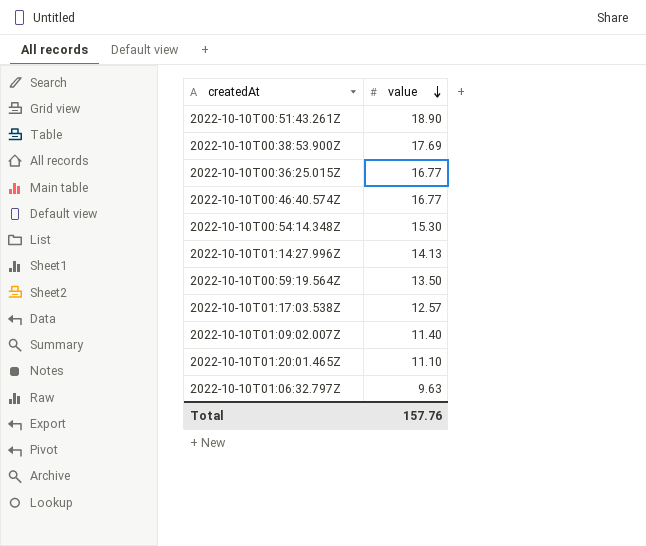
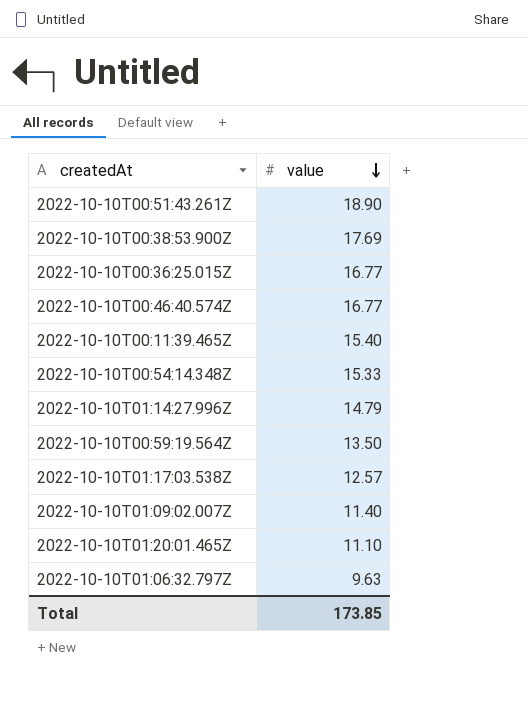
row 2022-10-10T00:11:39.465Z: none -> 15.40
2022-10-10T00:54:14.348Z | value: 15.30 -> 15.33
2022-10-10T01:14:27.996Z | value: 14.13 -> 14.79
Total | value: 157.76 -> 173.85

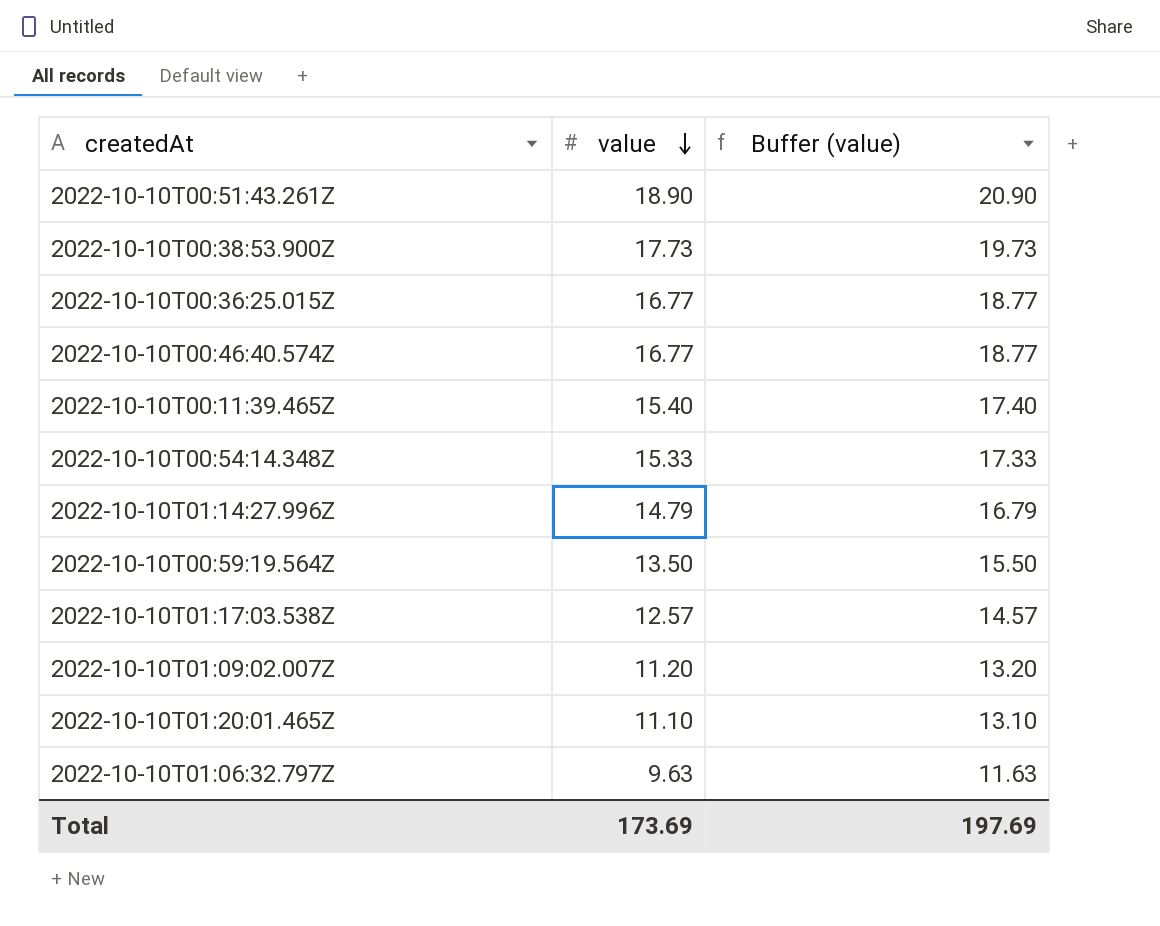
column Buffer (value) | formula: none -> [value] + 2
2022-10-10T00:38:53.900Z | value: 17.69 -> 17.73
2022-10-10T01:09:02.007Z | value: 11.40 -> 11.20
Total | value: 173.85 -> 173.69

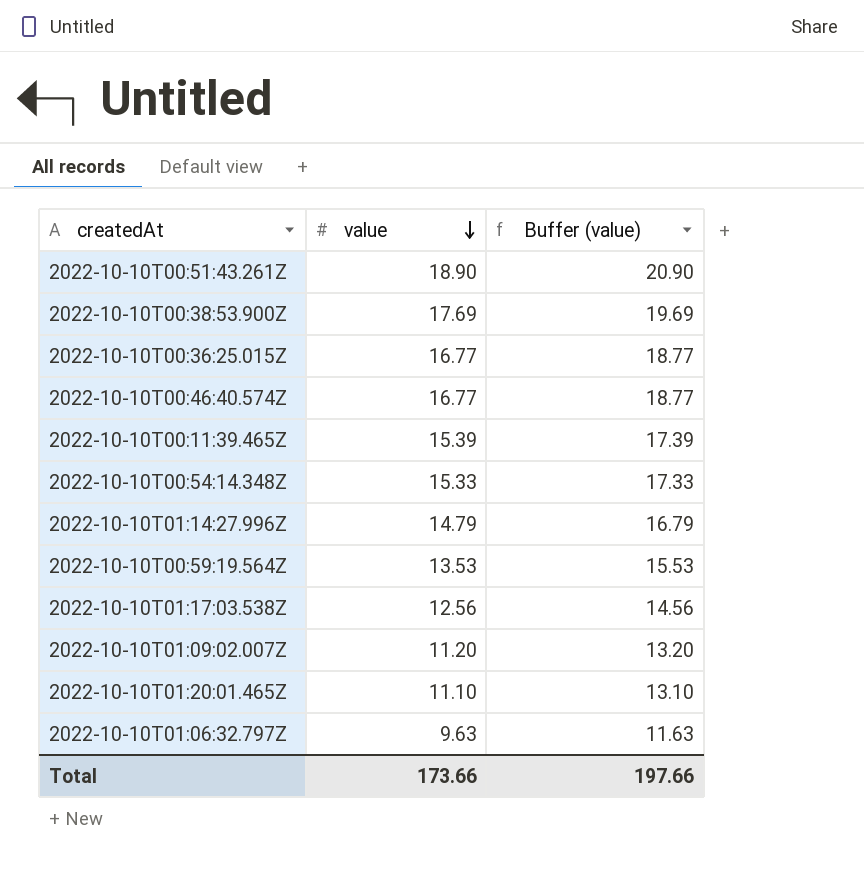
2022-10-10T00:38:53.900Z | value: 17.73 -> 17.69
2022-10-10T00:38:53.900Z | Buffer (value): 19.73 -> 19.69
2022-10-10T00:11:39.465Z | value: 15.40 -> 15.39
2022-10-10T00:11:39.465Z | Buffer (value): 17.40 -> 17.39
2022-10-10T00:59:19.564Z | value: 13.50 -> 13.53
2022-10-10T00:59:19.564Z | Buffer (value): 15.50 -> 15.53
2022-10-10T01:17:03.538Z | value: 12.57 -> 12.56
2022-10-10T01:17:03.538Z | Buffer (value): 14.57 -> 14.56
Total | value: 173.69 -> 173.66
Total | Buffer (value): 197.69 -> 197.66

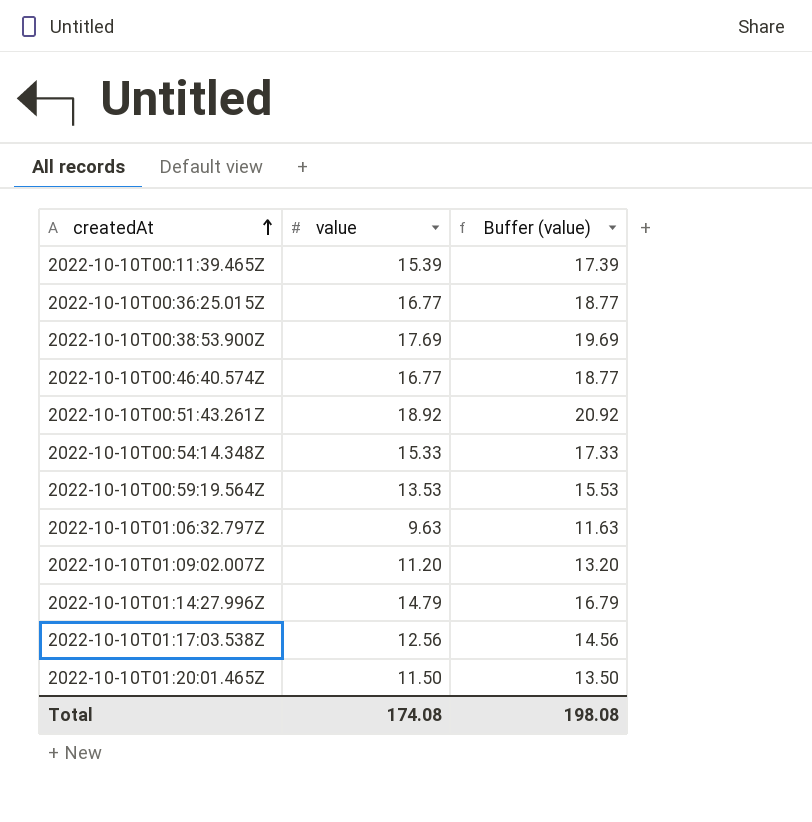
row order: value descending -> createdAt ascending
2022-10-10T00:51:43.261Z | value: 18.90 -> 18.92
2022-10-10T00:51:43.261Z | Buffer (value): 20.90 -> 20.92
2022-10-10T01:20:01.465Z | value: 11.10 -> 11.50
2022-10-10T01:20:01.465Z | Buffer (value): 13.10 -> 13.50
Total | value: 173.66 -> 174.08
Total | Buffer (value): 197.66 -> 198.08

